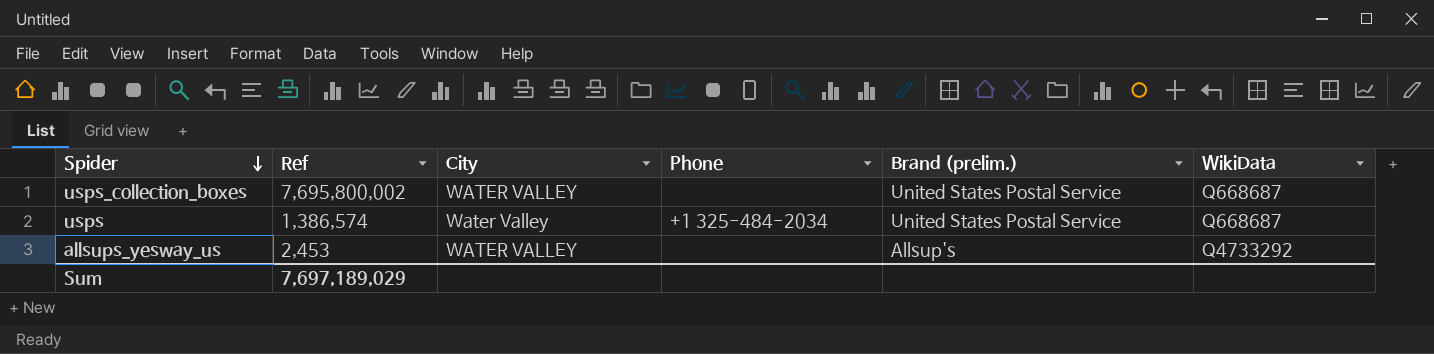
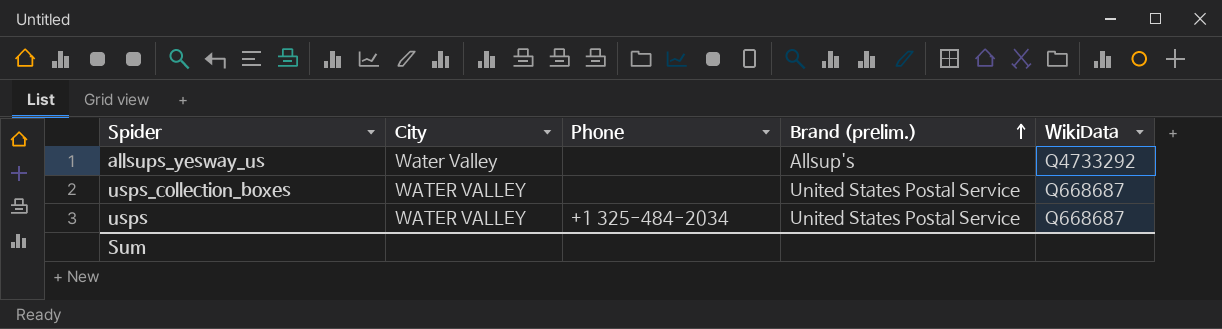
row order: Spider descending -> Brand (prelim.) ascending
column Ref | position: 2 -> none
allsups_yesway_us | City: WATER VALLEY -> Water Valley
usps | City: Water Valley -> WATER VALLEY

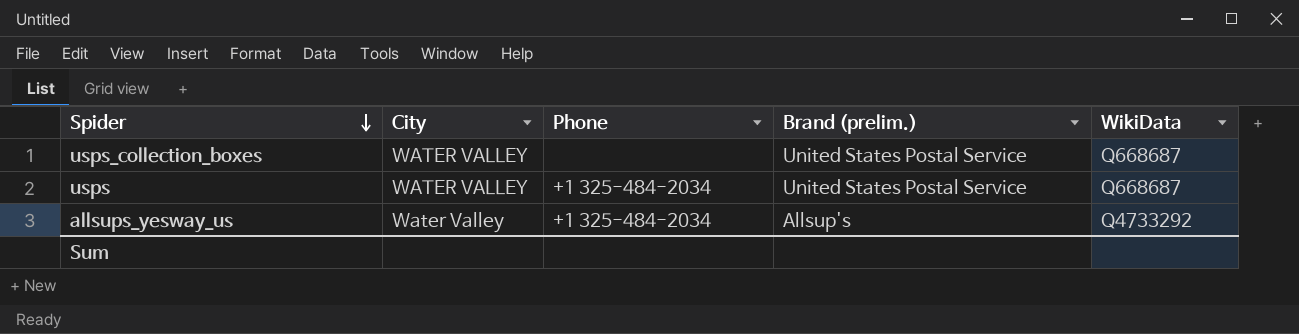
row order: Brand (prelim.) ascending -> Spider descending
allsups_yesway_us | Phone: none -> +1 325-484-2034

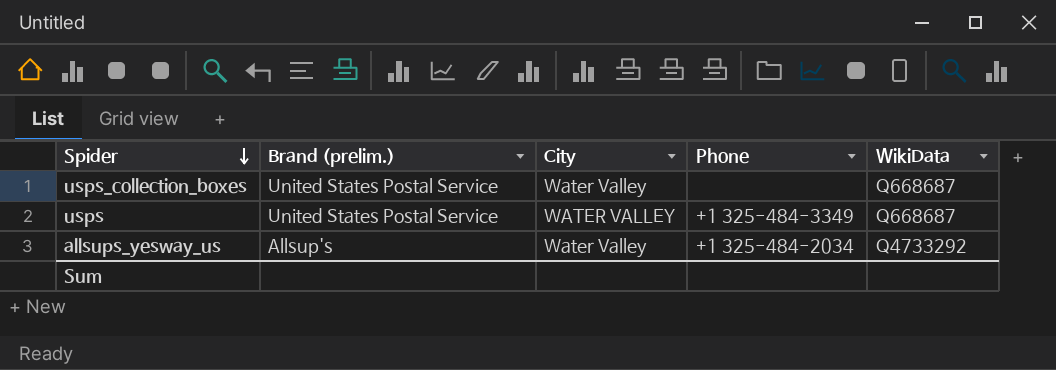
column Brand (prelim.) | position: 4 -> 2
usps_collection_boxes | City: WATER VALLEY -> Water Valley
usps | Phone: +1 325-484-2034 -> +1 325-484-3349

